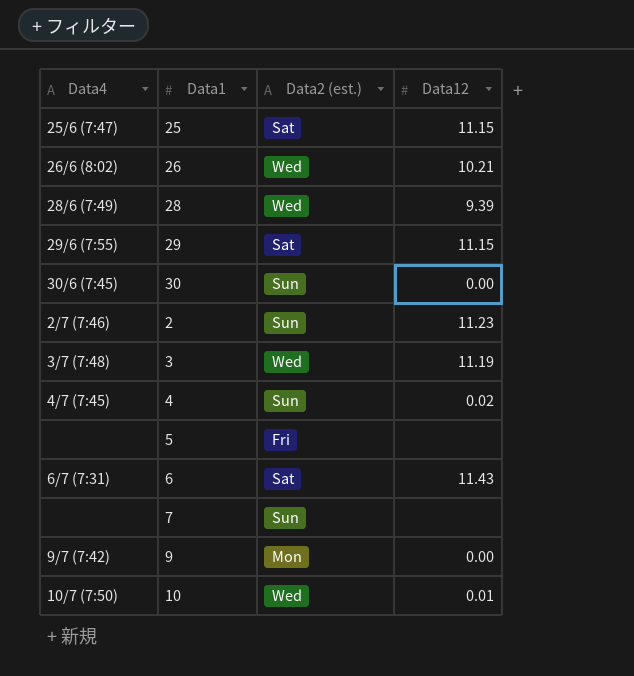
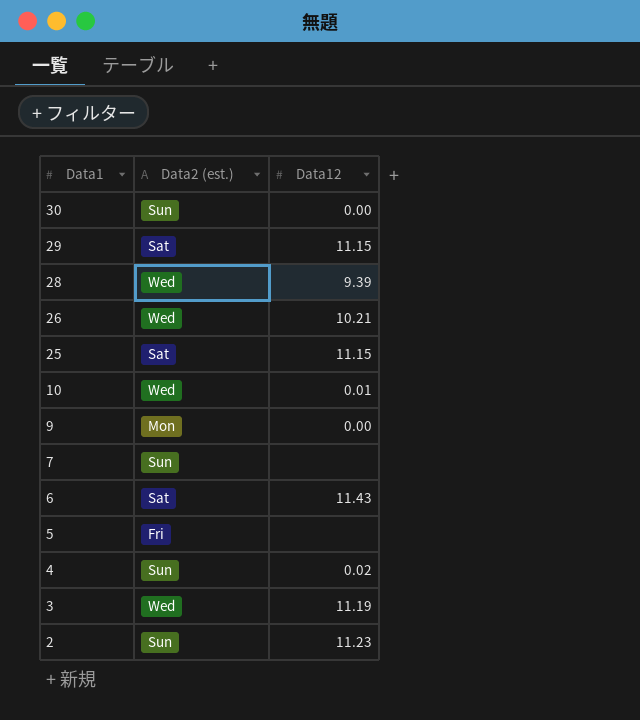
row order: none -> Data1 descending
column Data4 | position: 1 -> none

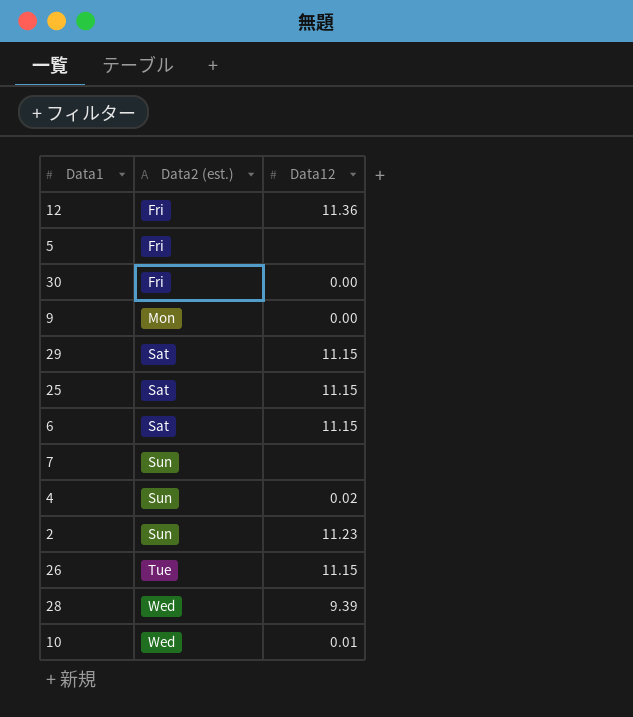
row order: Data1 descending -> Data2 (est.) ascending
row 3: Wed | 11.19 -> none
row 12: none -> Fri | 11.36
30 | Data2 (est.): Sun -> Fri
6 | Data12: 11.43 -> 11.15
26 | Data2 (est.): Wed -> Tue
26 | Data12: 10.21 -> 11.15

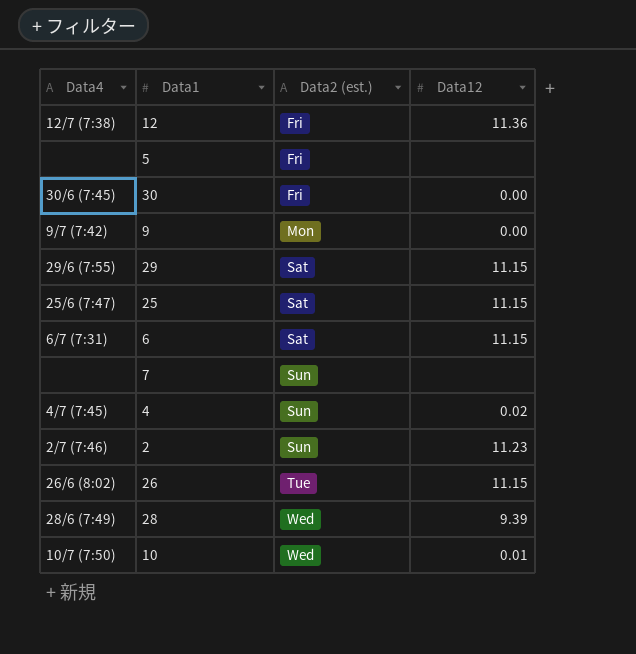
column Data4 | position: none -> 1

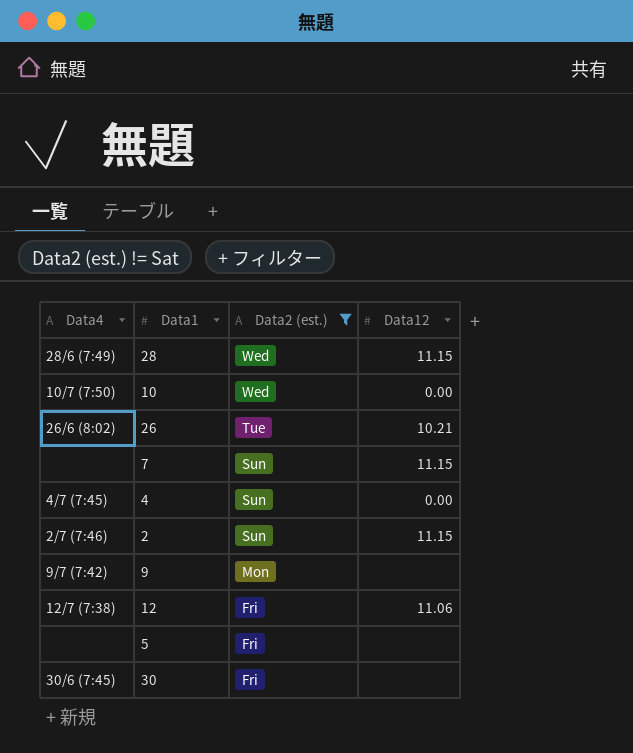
filter: none -> Data2 (est.) != Sat
row order: Data2 (est.) ascending -> Data2 (est.) descending
28 | Data12: 9.39 -> 11.15
10 | Data12: 0.01 -> 0.00
26 | Data12: 11.15 -> 10.21
7 | Data12: none -> 11.15
4 | Data12: 0.02 -> 0.00
2 | Data12: 11.23 -> 11.15
9 | Data12: 0.00 -> none
12 | Data12: 11.36 -> 11.06
30 | Data12: 0.00 -> none

